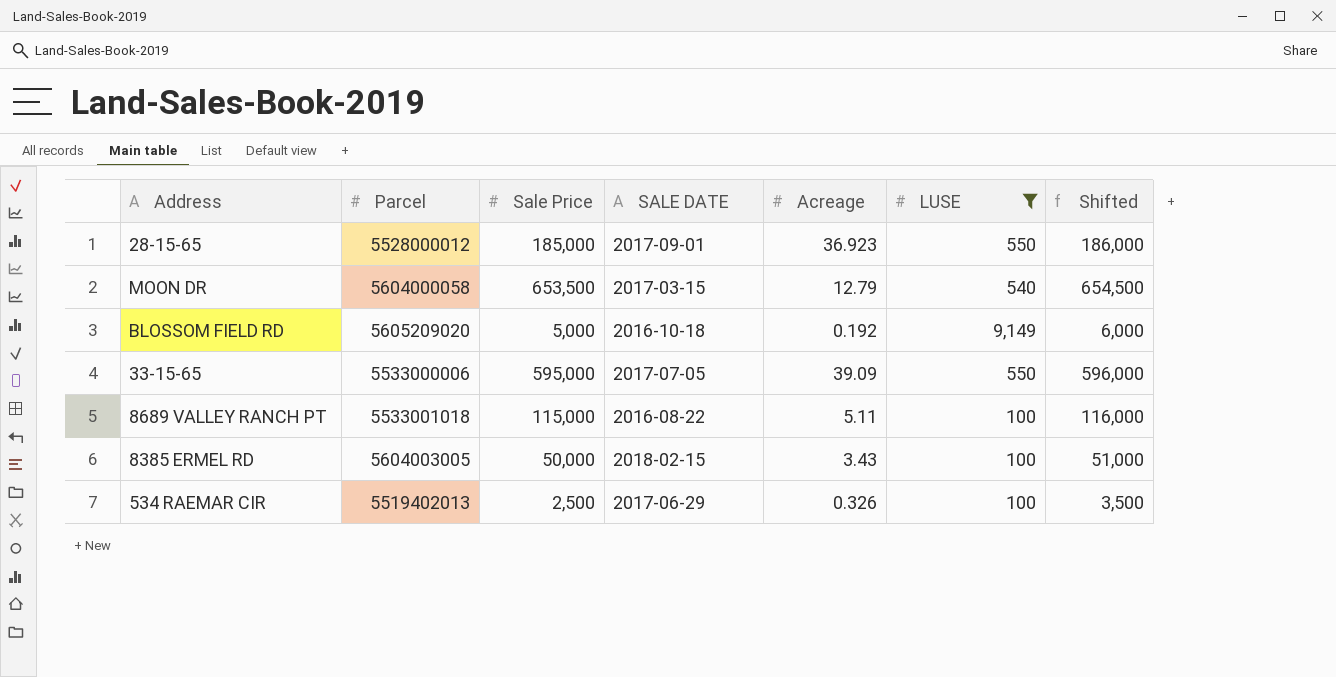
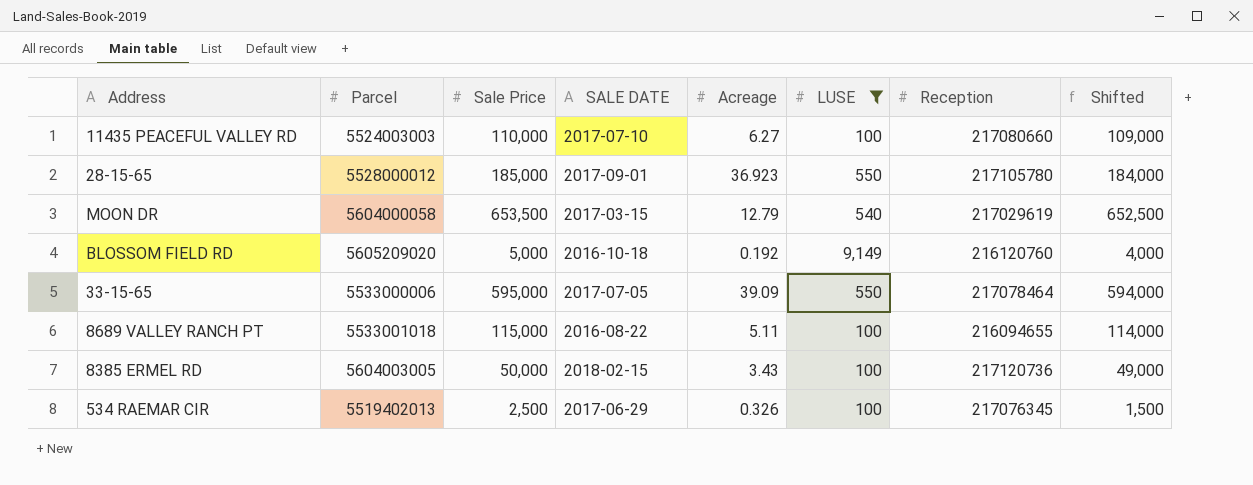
column Reception | position: none -> 7
column Shifted | formula: [Sale Price] + 1000 -> [Sale Price] - 1000
row 11435 PEACEFUL VALLEY RD: none -> 5524003003 | 110,000 | 2017-07-10 | 6.27 | 100 | 217080660 | 109,000

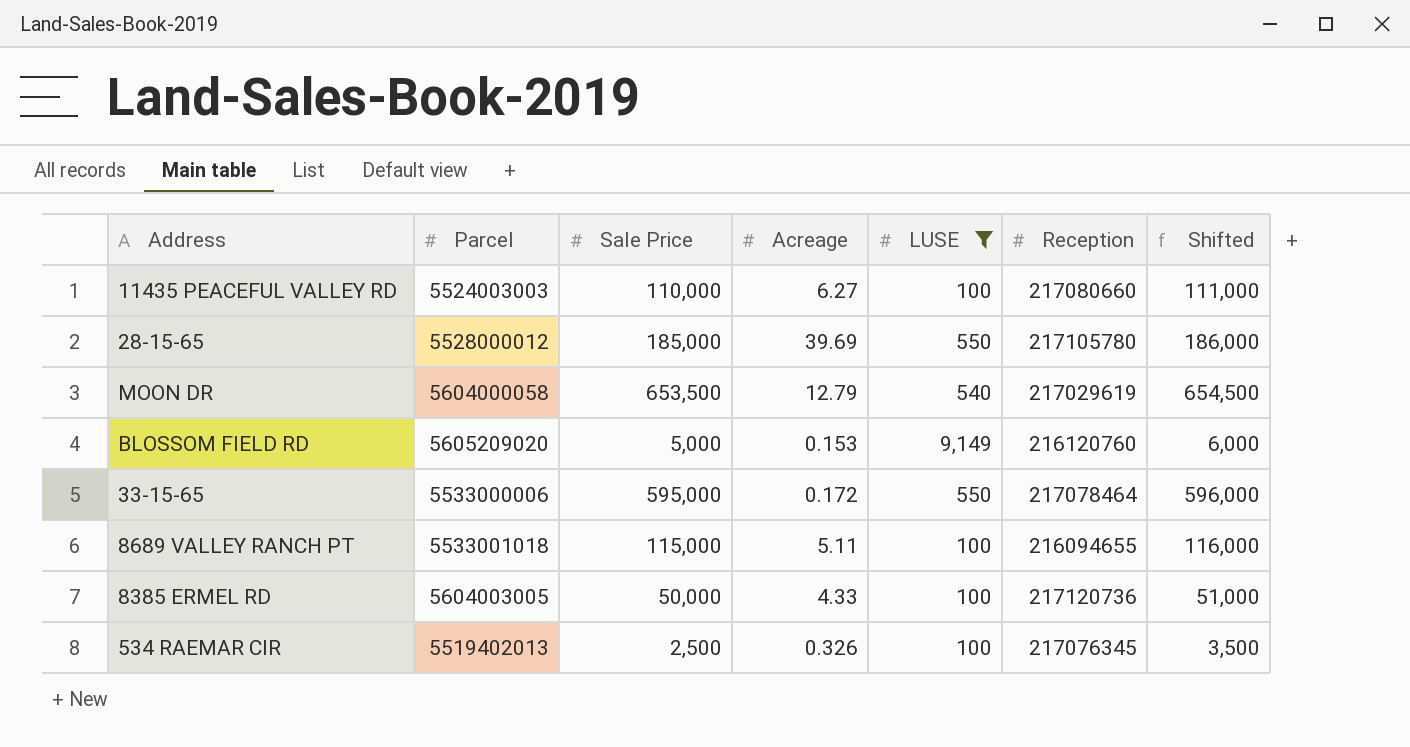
column SALE DATE | position: 4 -> none
column Shifted | formula: [Sale Price] - 1000 -> [Sale Price] + 1000
28-15-65 | Acreage: 36.923 -> 39.69
BLOSSOM FIELD RD | Acreage: 0.192 -> 0.153
33-15-65 | Acreage: 39.09 -> 0.172
8385 ERMEL RD | Acreage: 3.43 -> 4.33

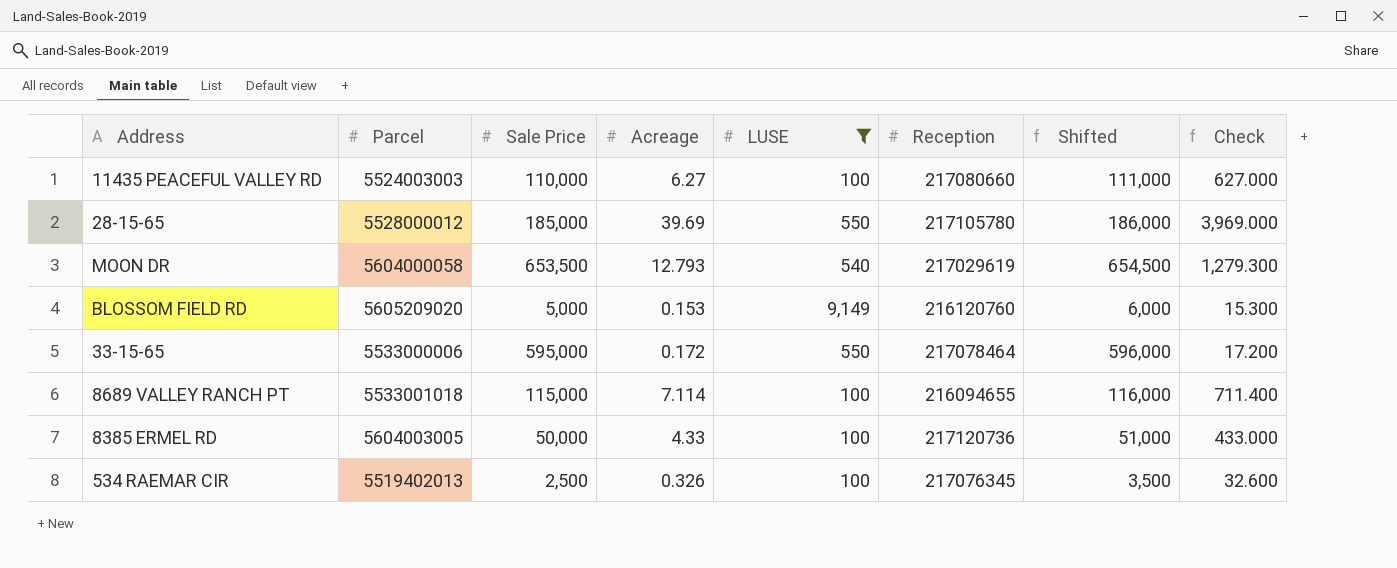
column Check | formula: none -> [Acreage] * 100
MOON DR | Acreage: 12.79 -> 12.793
8689 VALLEY RANCH PT | Acreage: 5.11 -> 7.114

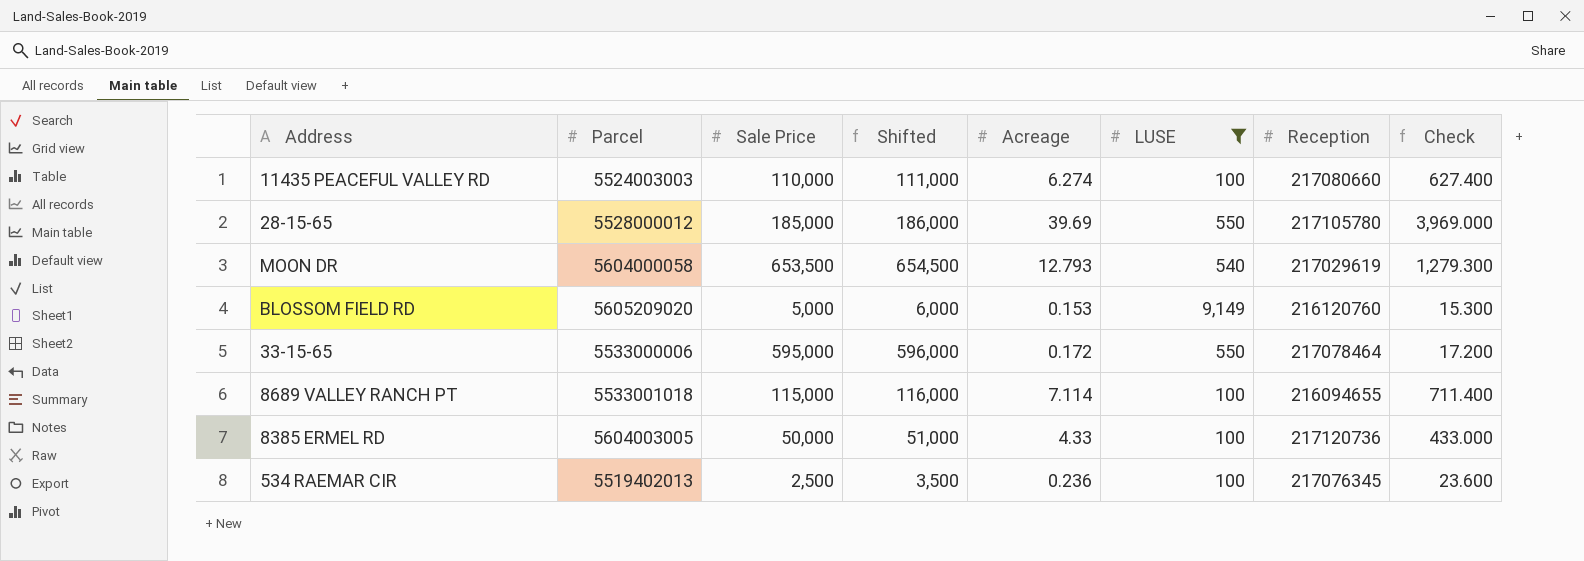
column Shifted | position: 7 -> 4
11435 PEACEFUL VALLEY RD | Acreage: 6.27 -> 6.274
11435 PEACEFUL VALLEY RD | Check: 627.000 -> 627.400
534 RAEMAR CIR | Acreage: 0.326 -> 0.236
534 RAEMAR CIR | Check: 32.600 -> 23.600

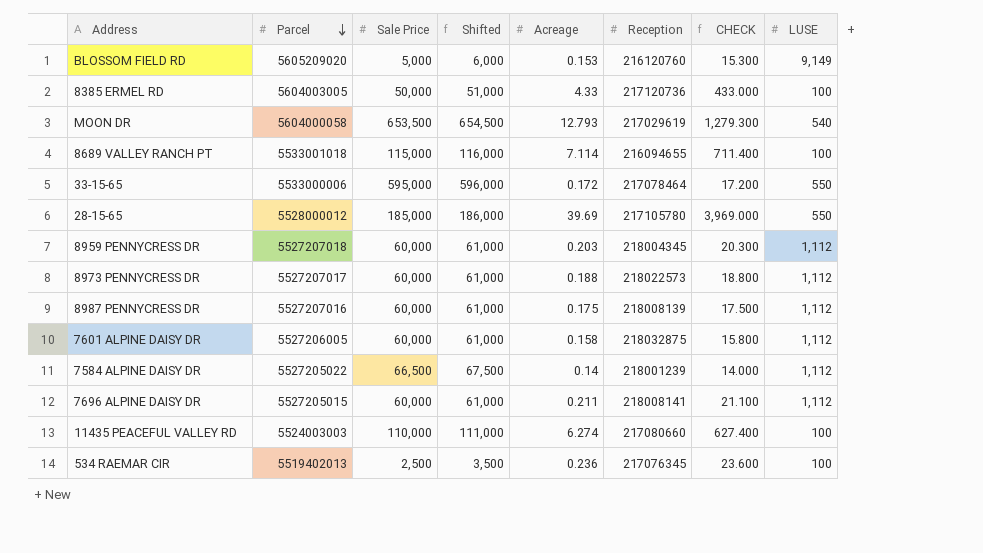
filter: LUSE != 1,112 -> none
row order: none -> Parcel descending
column name: Check -> CHECK
column LUSE | position: 6 -> 8

